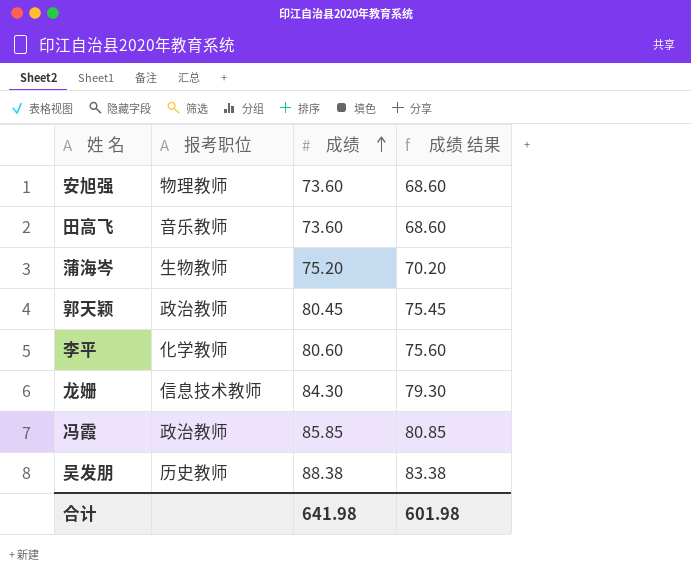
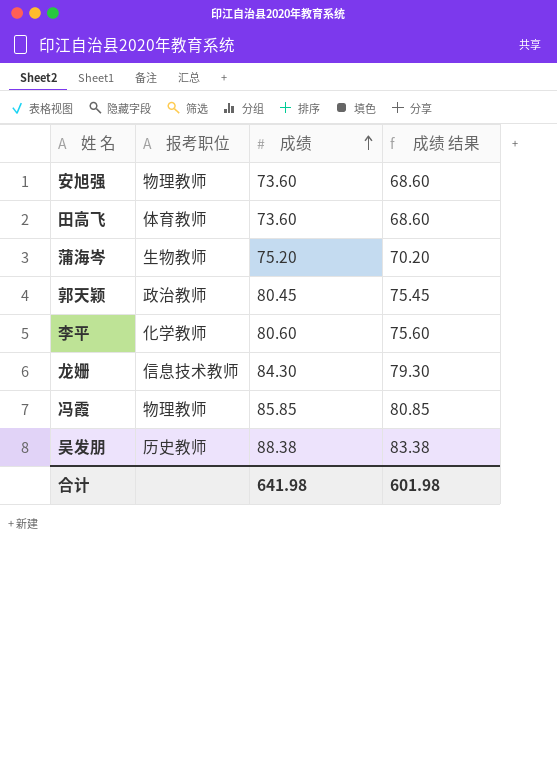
田高飞 | 报考职位: 音乐教师 -> 体育教师
冯霞 | 报考职位: 政治教师 -> 物理教师

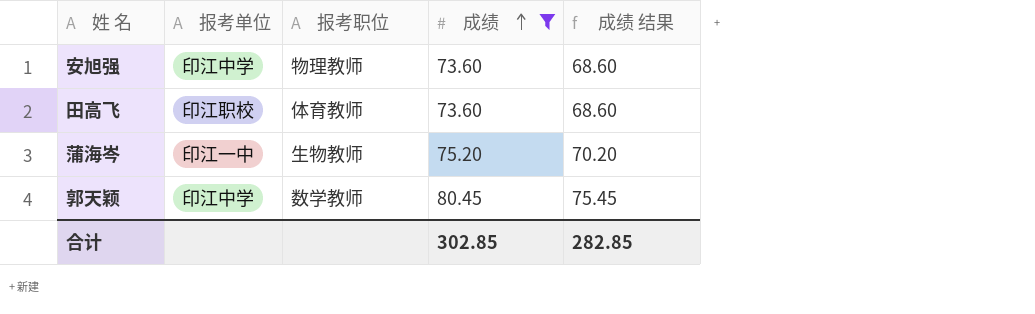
filter: none -> 成绩 <= 80.45
column 报考单位 | position: none -> 2
郭天颖 | 报考职位: 政治教师 -> 数学教师
合计 | 成绩: 641.98 -> 302.85
合计 | 成绩 结果: 601.98 -> 282.85

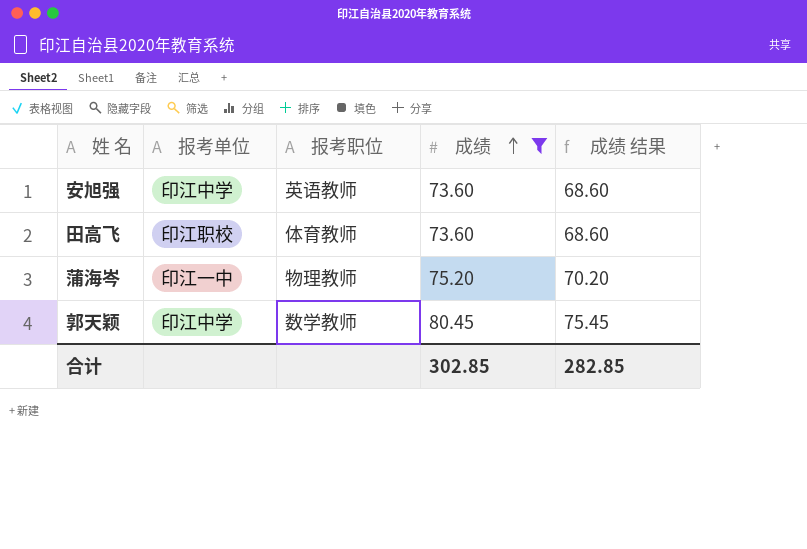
安旭强 | 报考职位: 物理教师 -> 英语教师
蒲海岑 | 报考职位: 生物教师 -> 物理教师

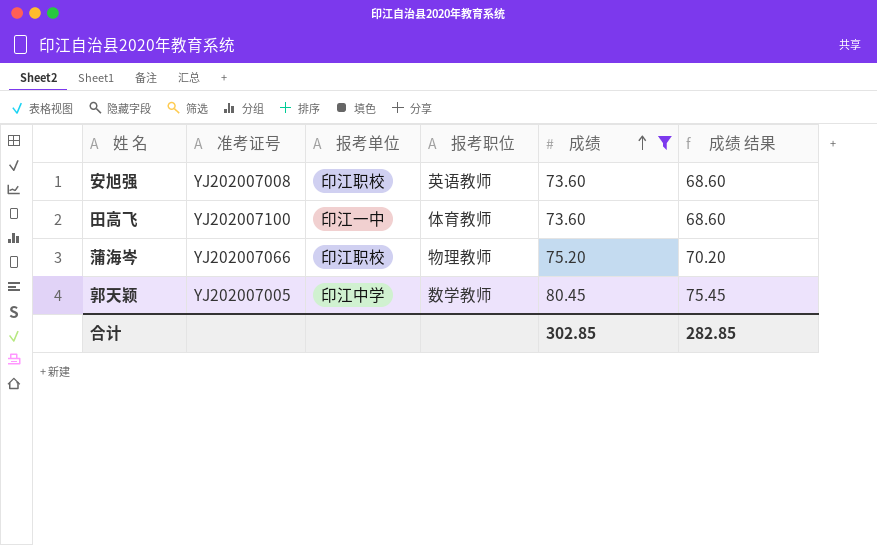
column 准考证号 | position: none -> 2
安旭强 | 报考单位: 印江中学 -> 印江职校
田高飞 | 报考单位: 印江职校 -> 印江一中
蒲海岑 | 报考单位: 印江一中 -> 印江职校

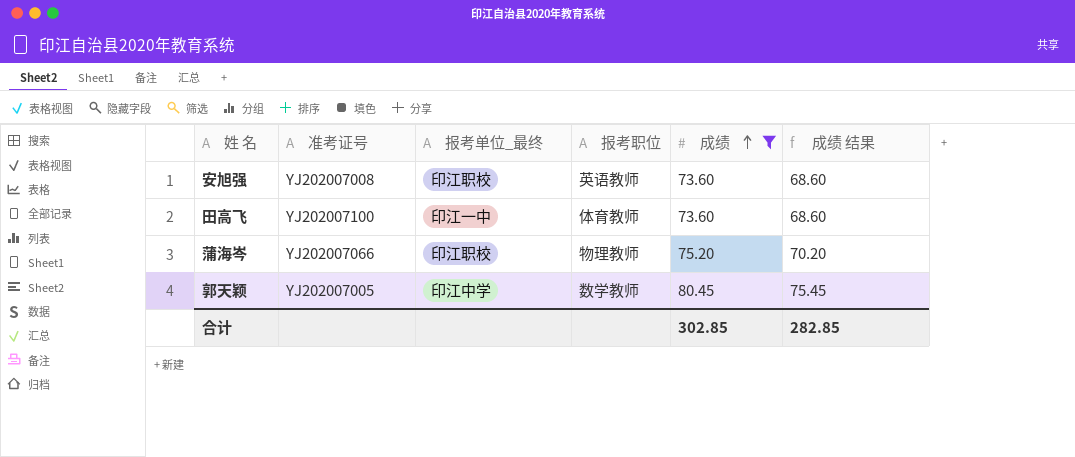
column name: 报考单位 -> 报考单位_最终

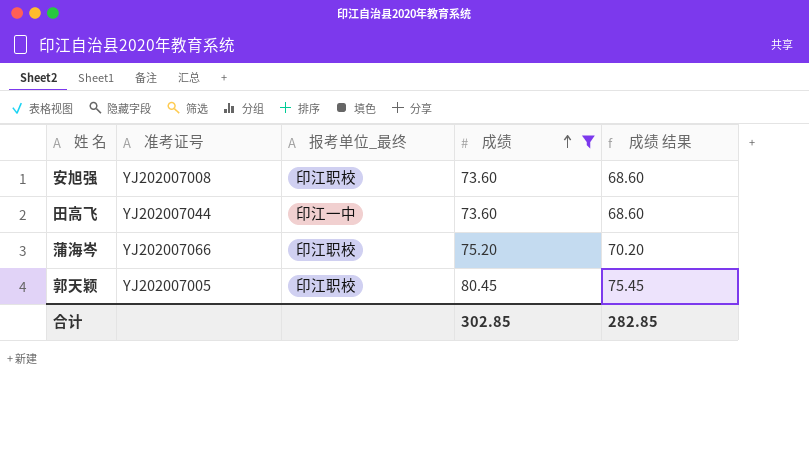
column 报考职位 | position: 4 -> none
田高飞 | 准考证号: YJ202007100 -> YJ202007044
郭天颖 | 报考单位_最终: 印江中学 -> 印江职校

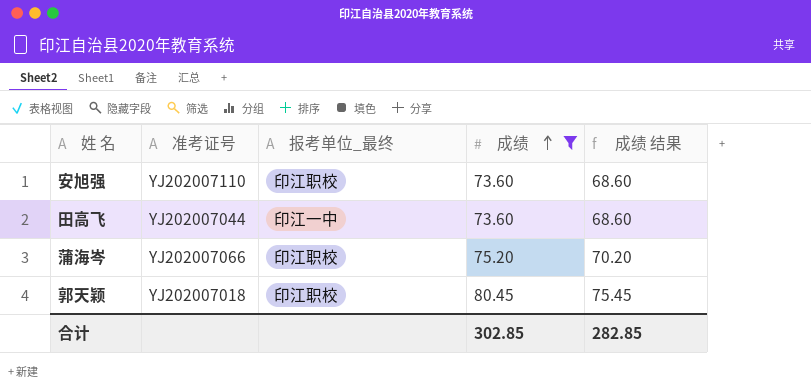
安旭强 | 准考证号: YJ202007008 -> YJ202007110
郭天颖 | 准考证号: YJ202007005 -> YJ202007018

